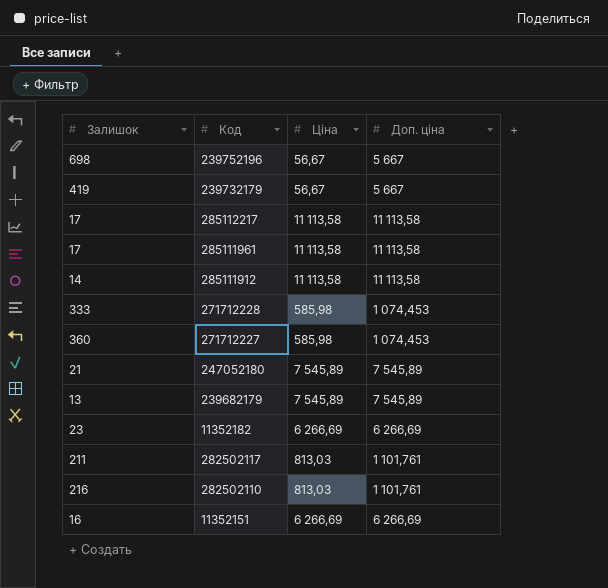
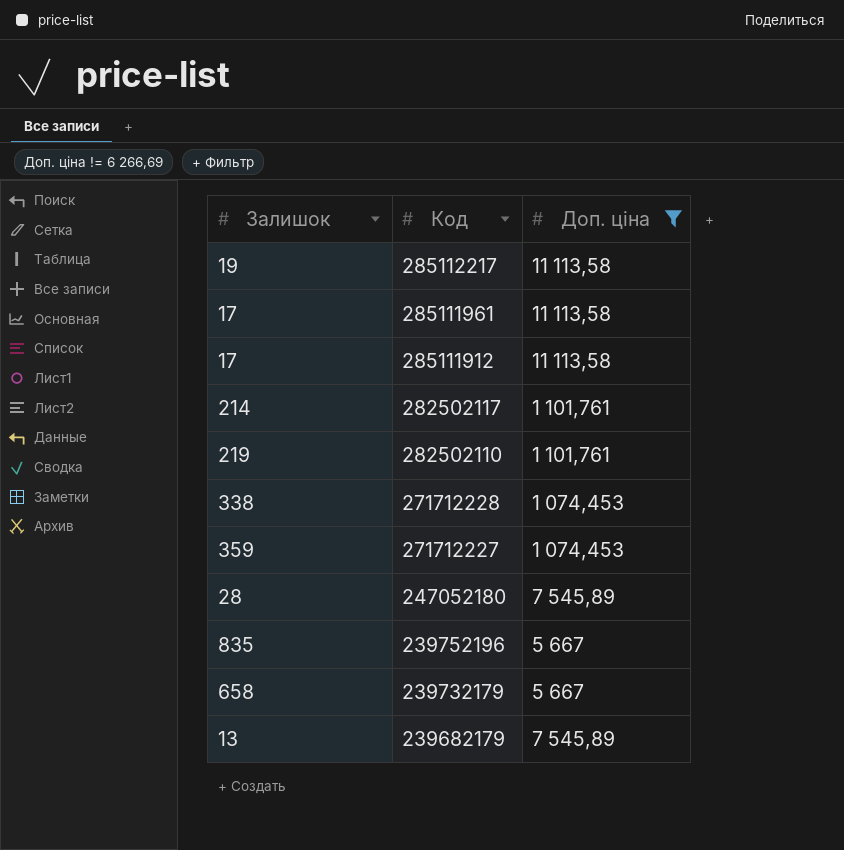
filter: none -> Доп. ціна != 6 266,69
row order: none -> Код descending
column Ціна | position: 3 -> none
285112217 | Залишок: 17 -> 19
285111912 | Залишок: 14 -> 17
282502117 | Залишок: 211 -> 214
282502110 | Залишок: 216 -> 219
271712228 | Залишок: 333 -> 338
271712227 | Залишок: 360 -> 359
247052180 | Залишок: 21 -> 28
239752196 | Залишок: 698 -> 835
239732179 | Залишок: 419 -> 658

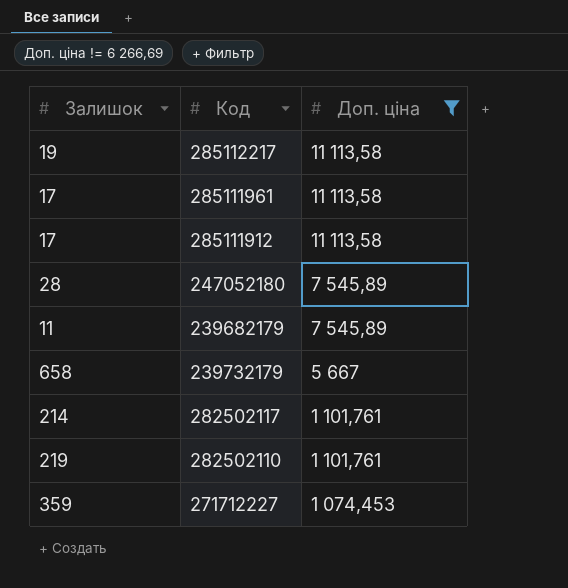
row order: Код descending -> Доп. ціна descending
row 271712228: 338 | 1 074,453 -> none
row 239752196: 835 | 5 667 -> none
239682179 | Залишок: 13 -> 11

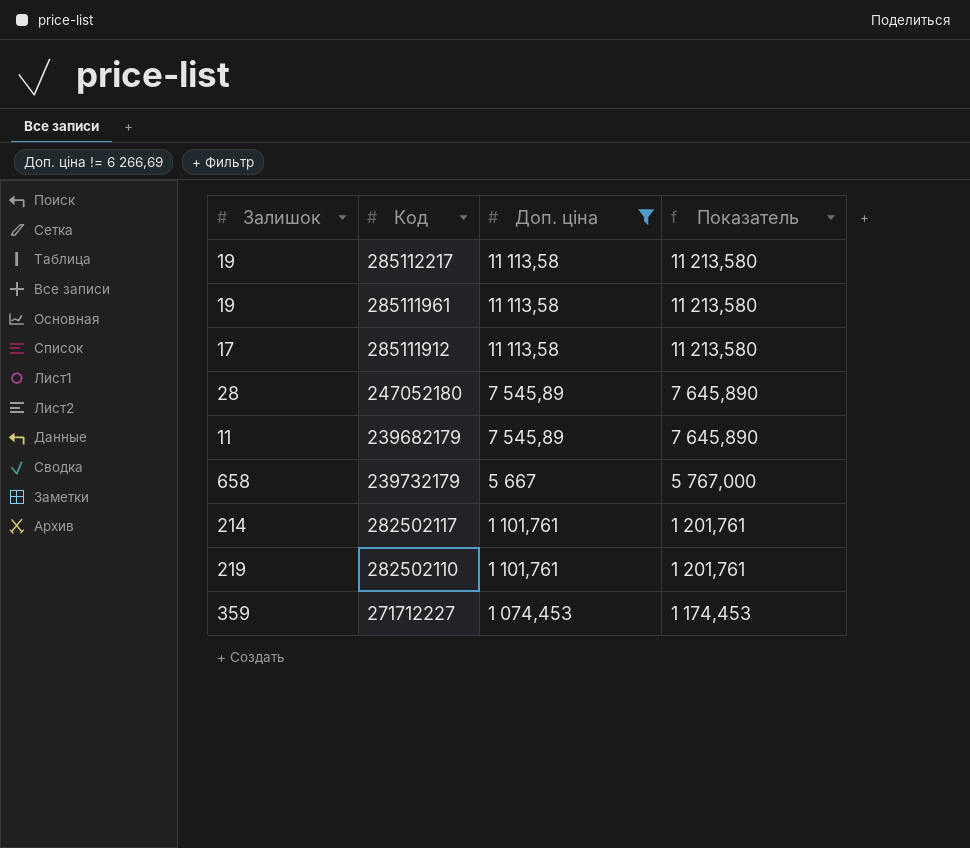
column Показатель | formula: none -> [Доп. ціна] + 100
285111961 | Залишок: 17 -> 19

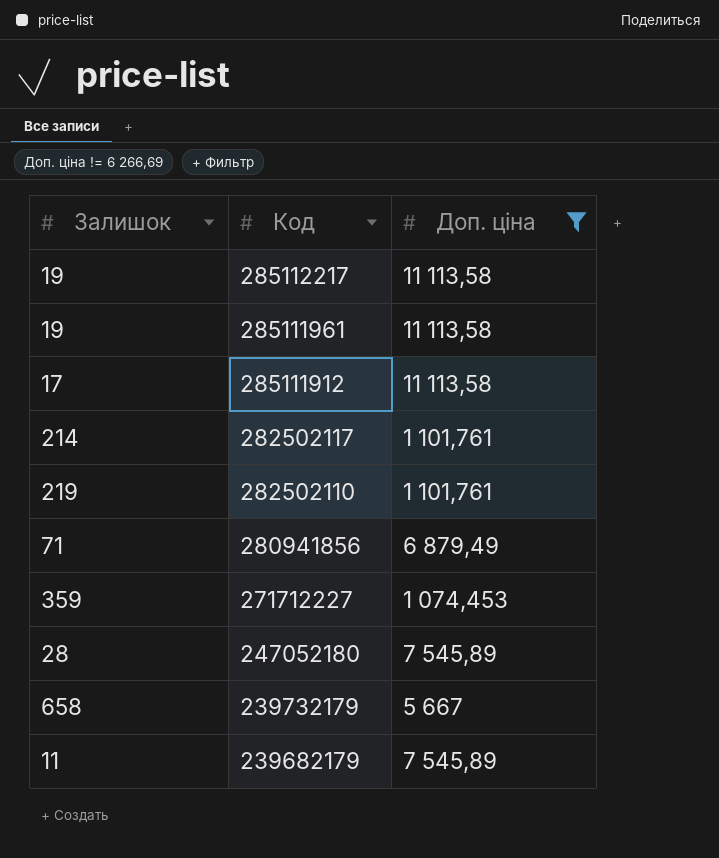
row order: Доп. ціна descending -> Код descending
column Показатель | formula: [Доп. ціна] + 100 -> none
row 280941856: none -> 71 | 6 879,49

